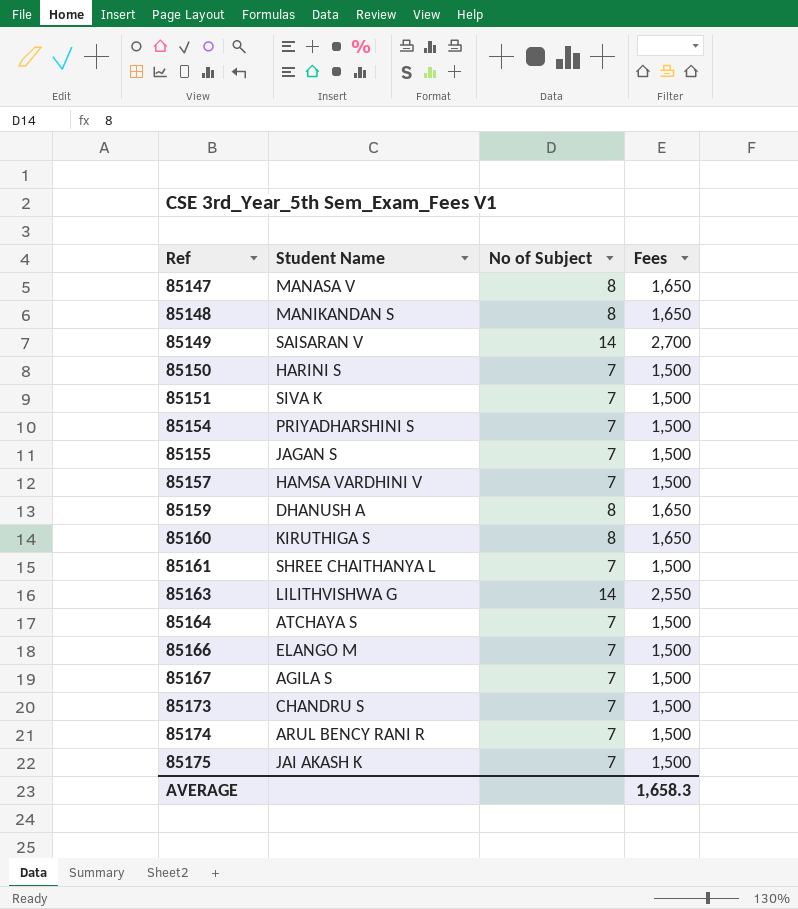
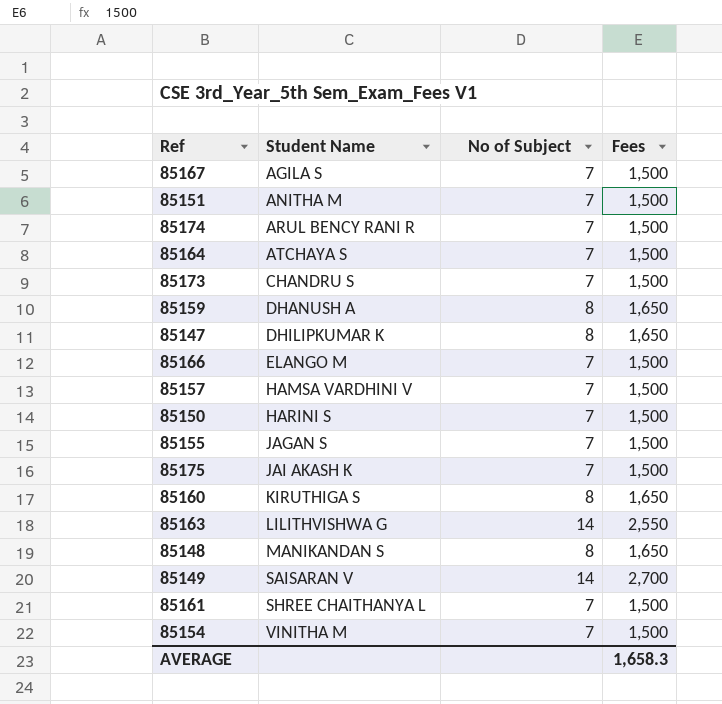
row order: Ref ascending -> Student Name ascending
85151 | Student Name: SIVA K -> ANITHA M
85147 | Student Name: MANASA V -> DHILIPKUMAR K
85154 | Student Name: PRIYADHARSHINI S -> VINITHA M

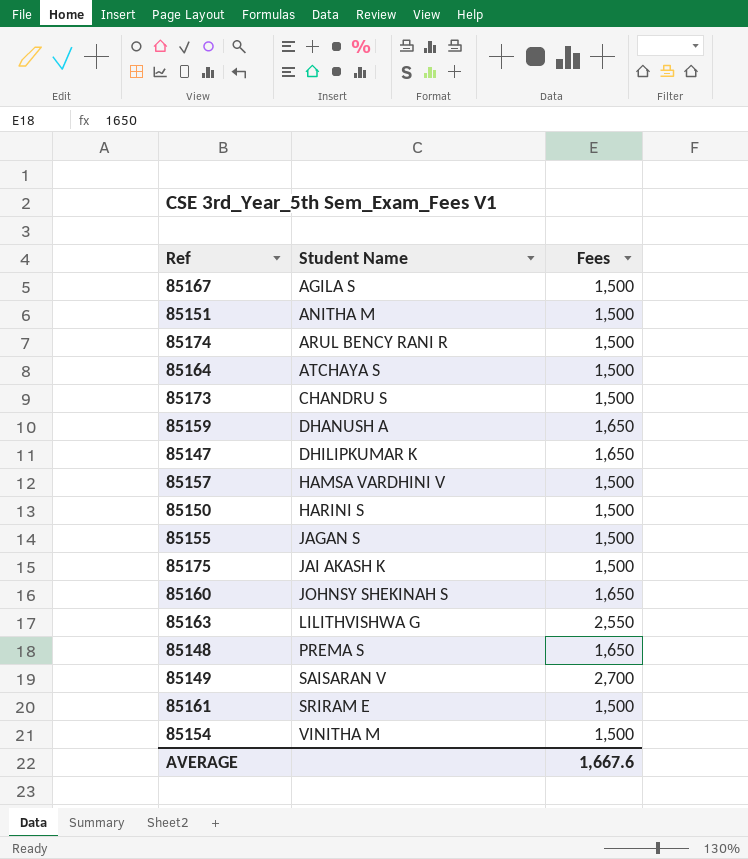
column No of Subject | position: 3 -> none
row 85166: ELANGO M | 7 | 1,500 -> none
85160 | Student Name: KIRUTHIGA S -> JOHNSY SHEKINAH S
85148 | Student Name: MANIKANDAN S -> PREMA S
85161 | Student Name: SHREE CHAITHANYA L -> SRIRAM E
AVERAGE | Fees: 1,658.3 -> 1,667.6

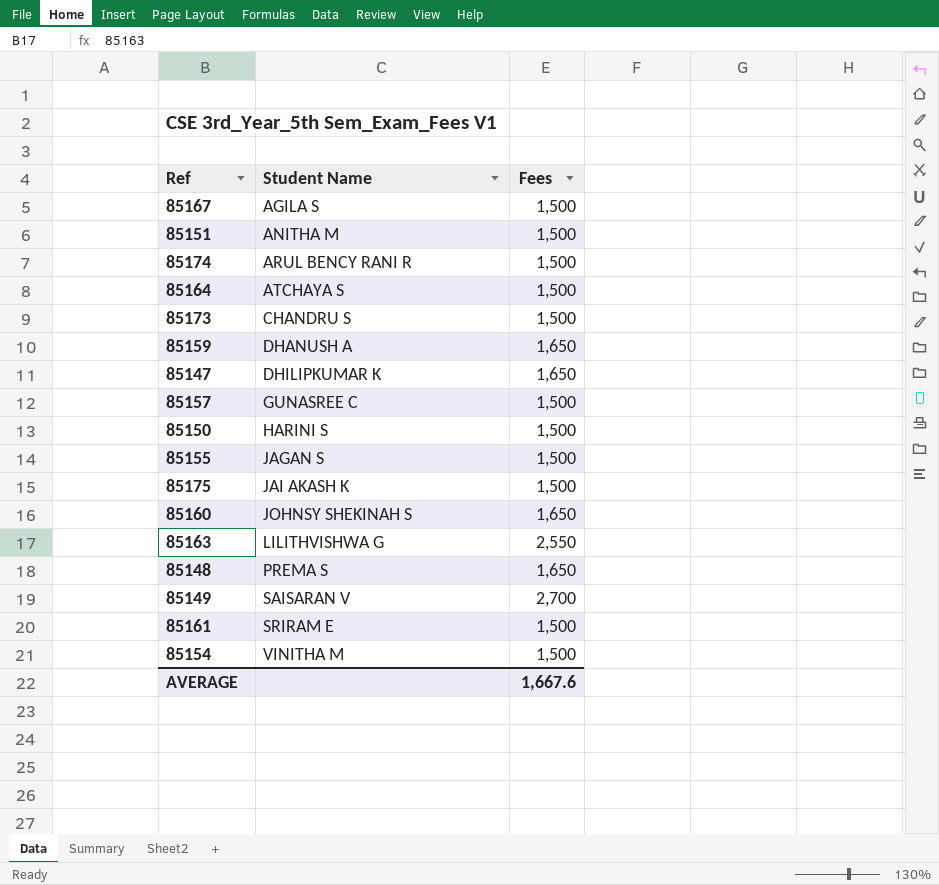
85157 | Student Name: HAMSA VARDHINI V -> GUNASREE C

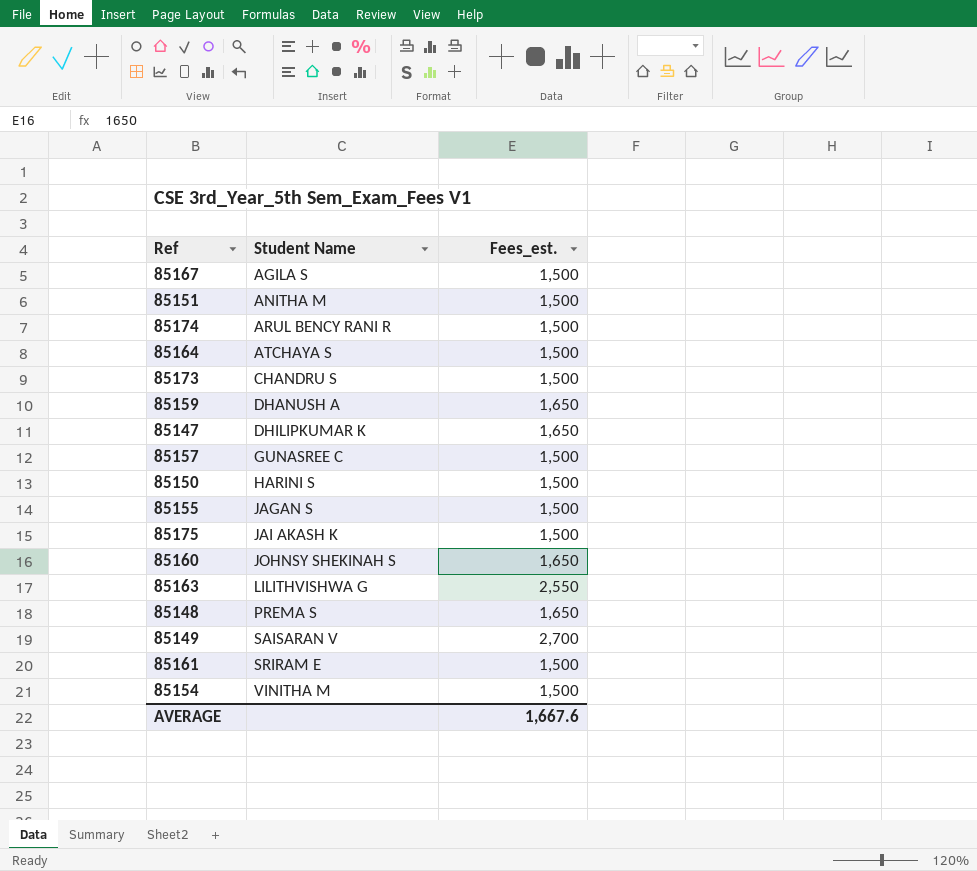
column name: Fees -> Fees_est.

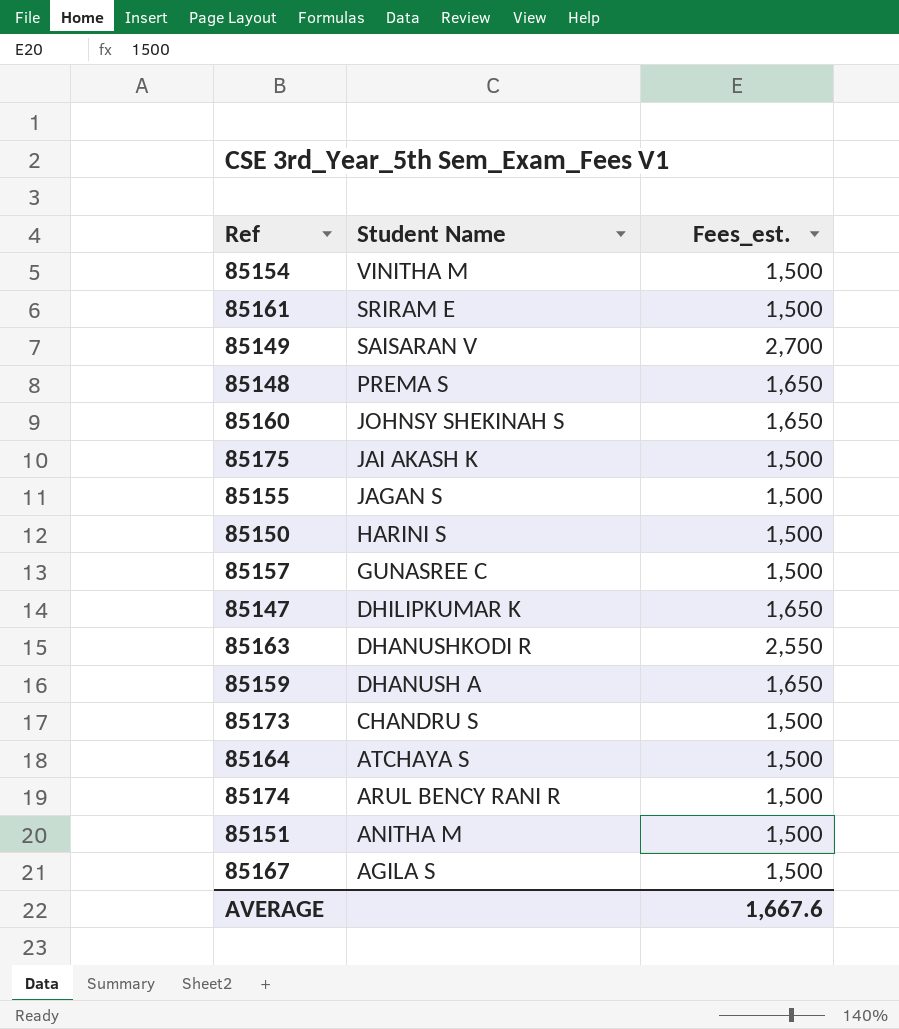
row order: Student Name ascending -> Student Name descending
85163 | Student Name: LILITHVISHWA G -> DHANUSHKODI R

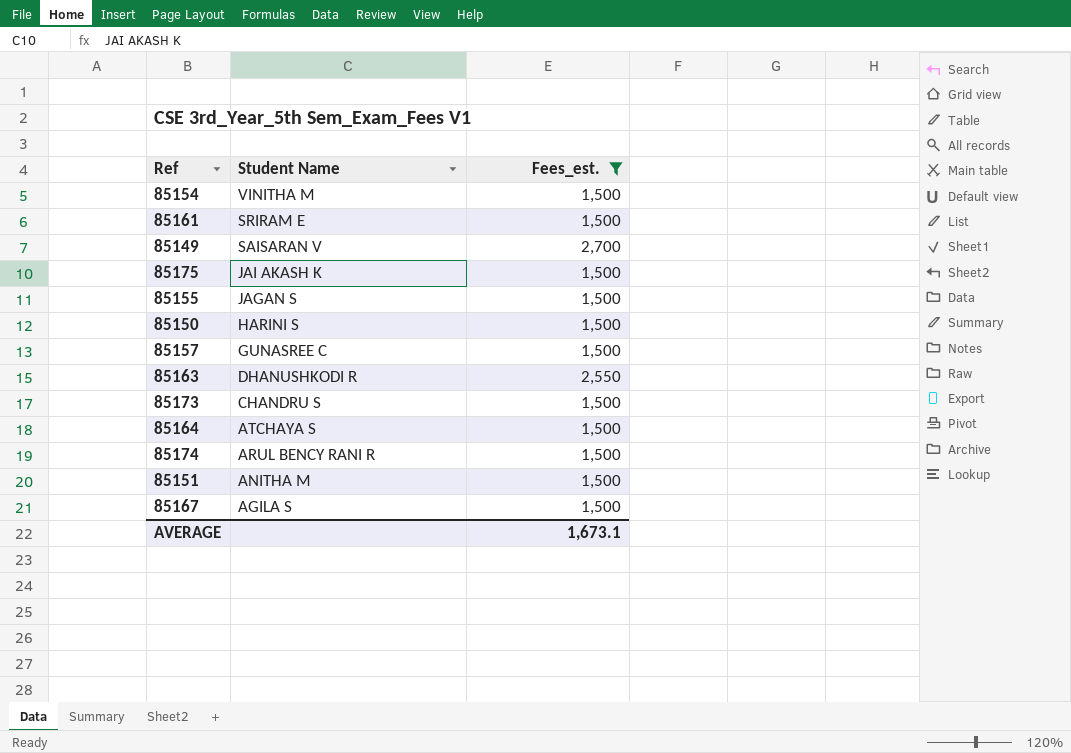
filter: none -> Fees_est. != 1,650
AVERAGE | Fees_est.: 1,667.6 -> 1,673.1

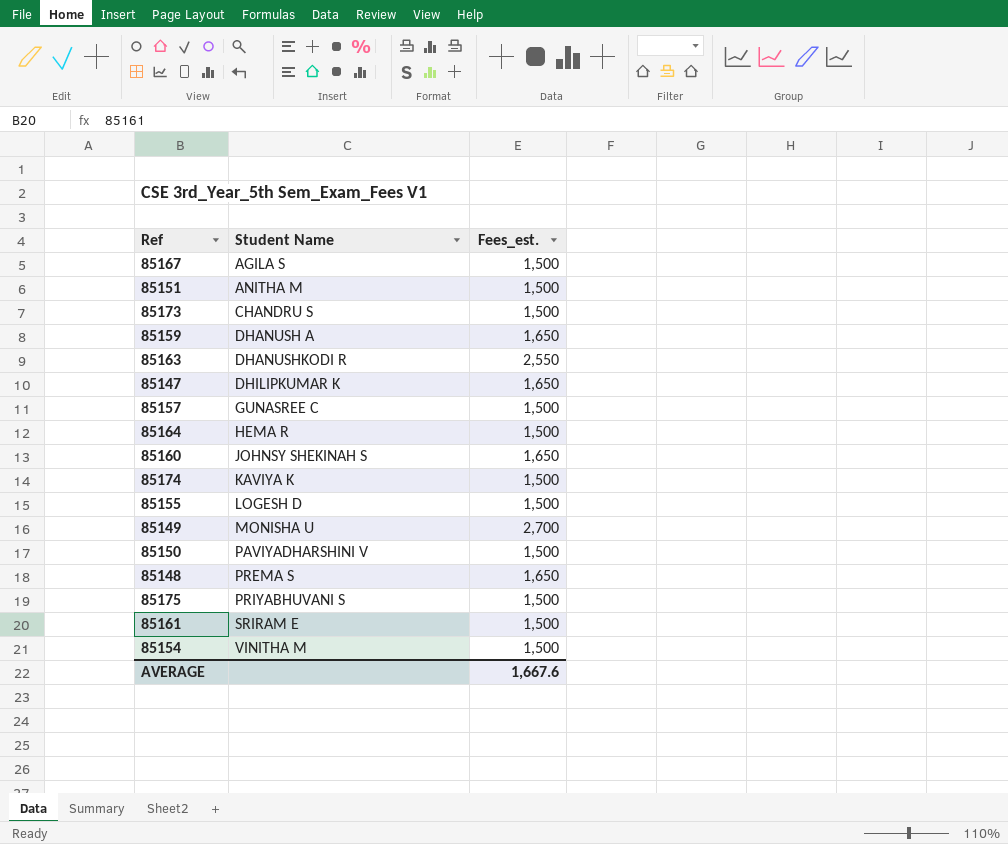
filter: Fees_est. != 1,650 -> none
row order: Student Name descending -> Student Name ascending
85164 | Student Name: ATCHAYA S -> HEMA R
85174 | Student Name: ARUL BENCY RANI R -> KAVIYA K
85155 | Student Name: JAGAN S -> LOGESH D
85149 | Student Name: SAISARAN V -> MONISHA U
85150 | Student Name: HARINI S -> PAVIYADHARSHINI V
85175 | Student Name: JAI AKASH K -> PRIYABHUVANI S
AVERAGE | Fees_est.: 1,673.1 -> 1,667.6

